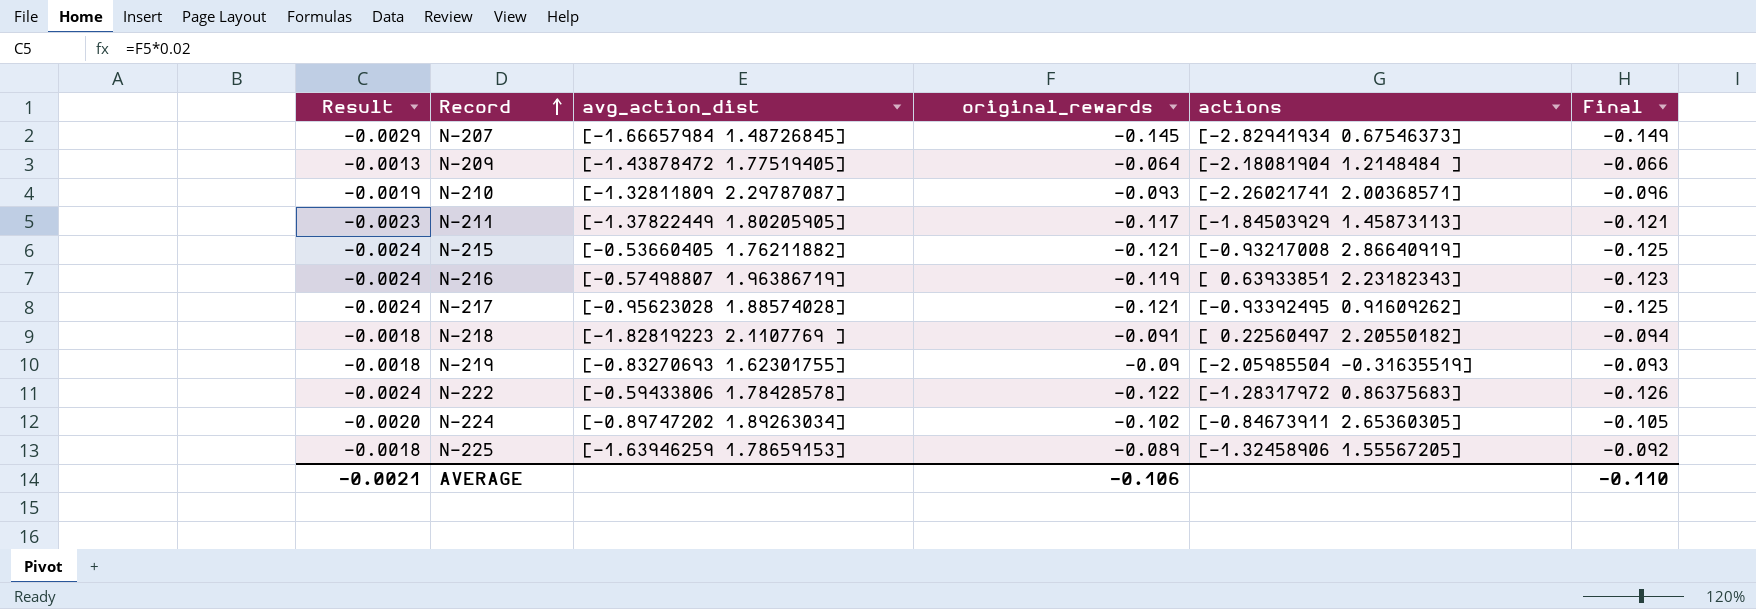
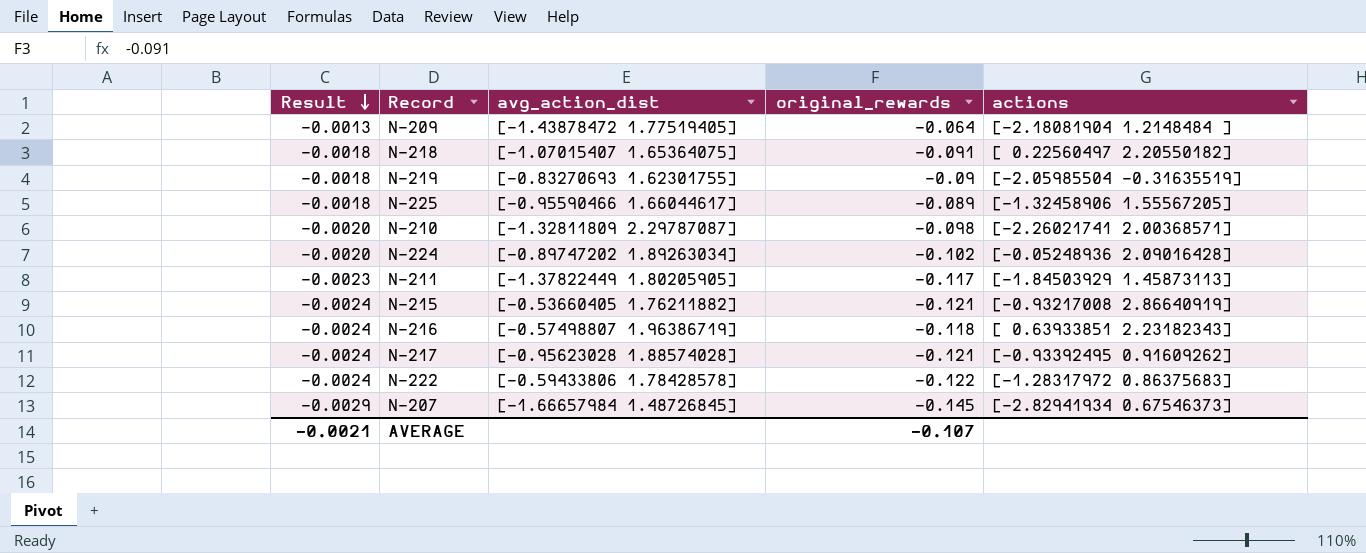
row order: Record ascending -> Result descending
column Final | formula: [original_rewards] * 1.03 -> none
N-218 | avg_action_dist: [-1.82819223 2.1107769 ] -> [-1.07015407 1.65364075]
N-225 | avg_action_dist: [-1.63946259 1.78659153] -> [-0.95590466 1.66044617]
N-210 | Result: -0.0019 -> -0.0020
N-210 | original_rewards: -0.093 -> -0.098
N-224 | actions: [-0.84673911 2.65360305] -> [-0.05248936 2.09016428]
N-216 | original_rewards: -0.119 -> -0.118
AVERAGE | original_rewards: -0.106 -> -0.107

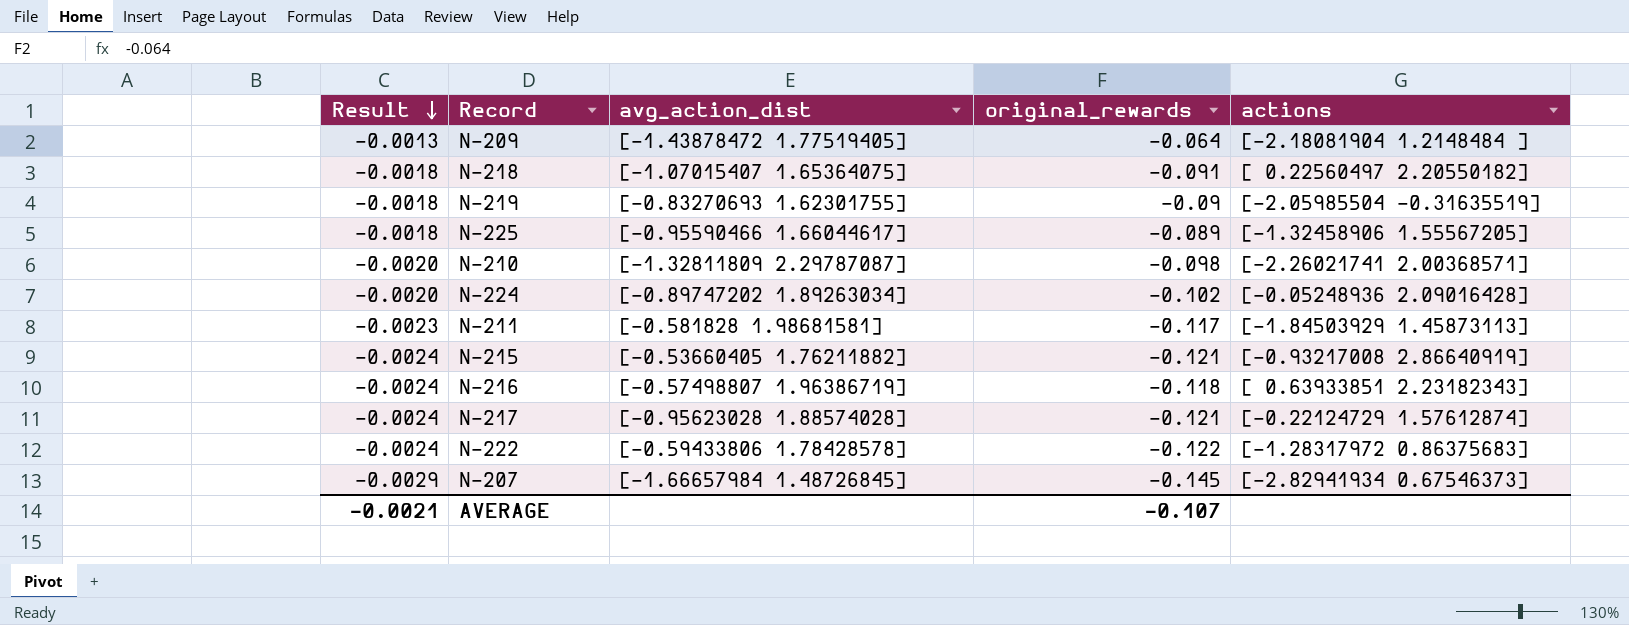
N-211 | avg_action_dist: [-1.37822449 1.80205905] -> [-0.581828 1.98681581]
N-217 | actions: [-0.93392495 0.91609262] -> [-0.22124729 1.57612874]

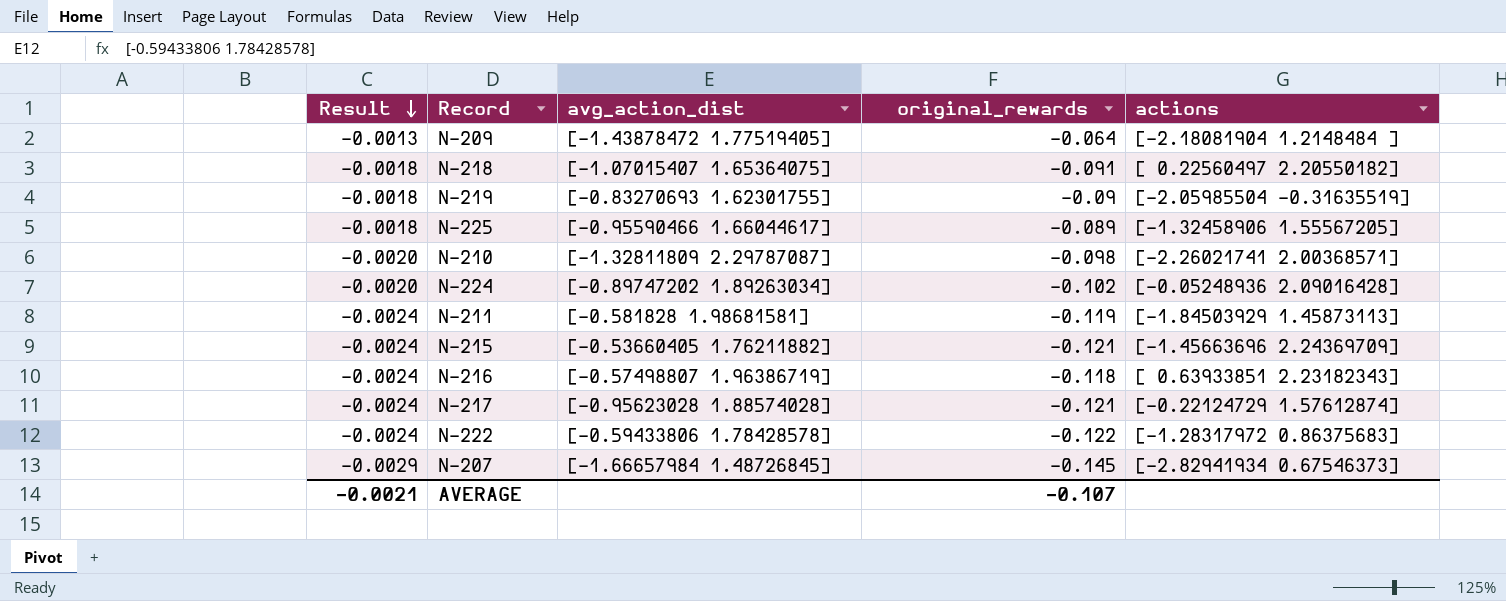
N-211 | Result: -0.0023 -> -0.0024
N-211 | original_rewards: -0.117 -> -0.119
N-215 | actions: [-0.93217008 2.86640919] -> [-1.45663696 2.24369709]

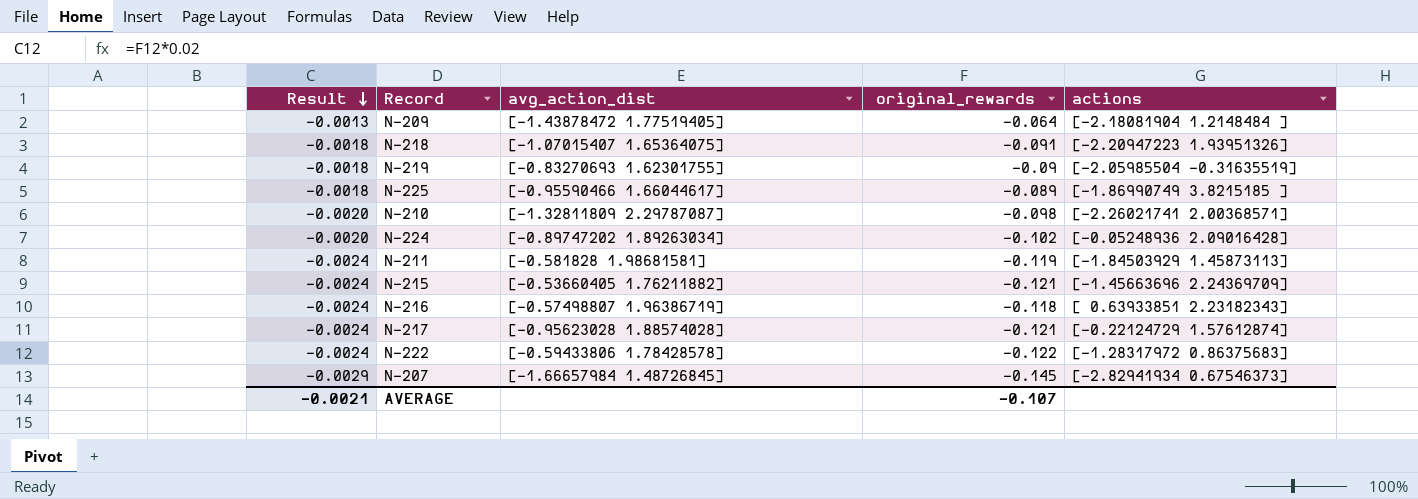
N-218 | actions: [ 0.22560497 2.20550182] -> [-2.20947223 1.93951326]
N-225 | actions: [-1.32458906 1.55567205] -> [-1.86990749 3.8215185 ]

